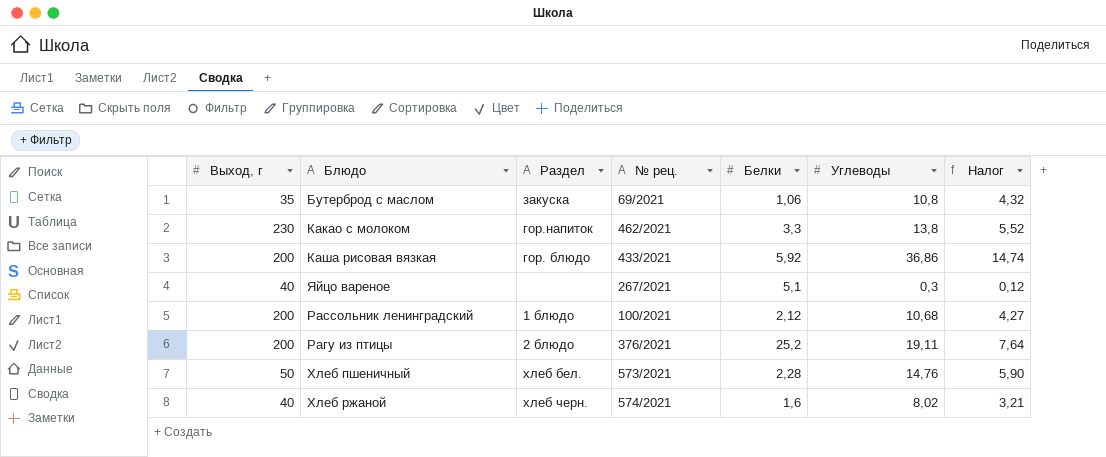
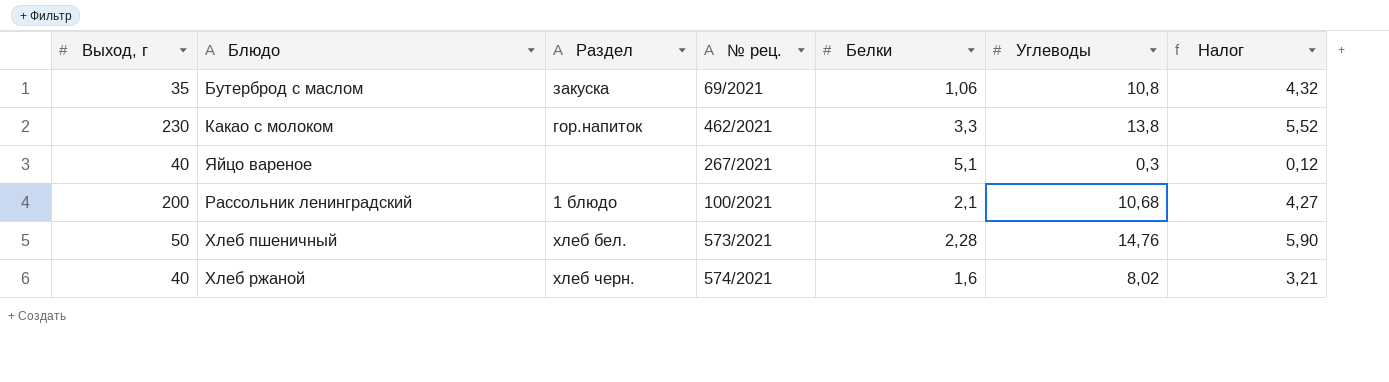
row Каша рисовая вязкая: 200 | гор. блюдо | 433/2021 | 5,92 | 36,86 | 14,74 -> none
row Рагу из птицы: 200 | 2 блюдо | 376/2021 | 25,2 | 19,11 | 7,64 -> none
Рассольник ленинградский | Белки: 2,12 -> 2,1

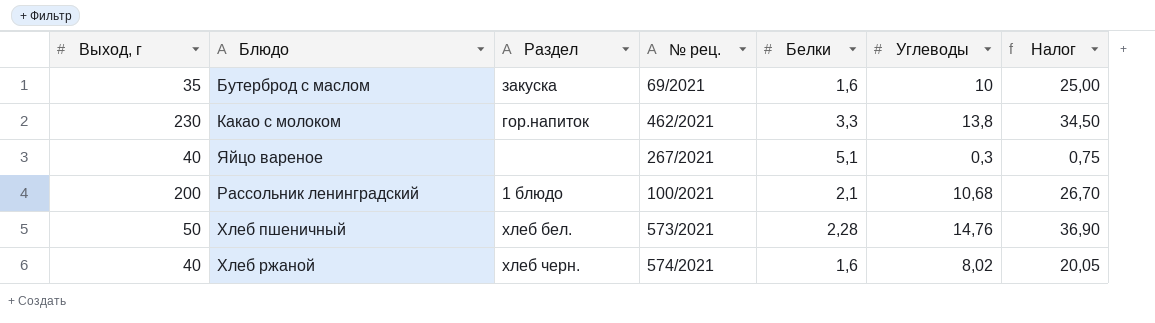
column Налог | formula: [Углеводы] * 0,4 -> [Углеводы] * 2,5
Бутерброд с маслом | Белки: 1,06 -> 1,6
Бутерброд с маслом | Углеводы: 10,8 -> 10

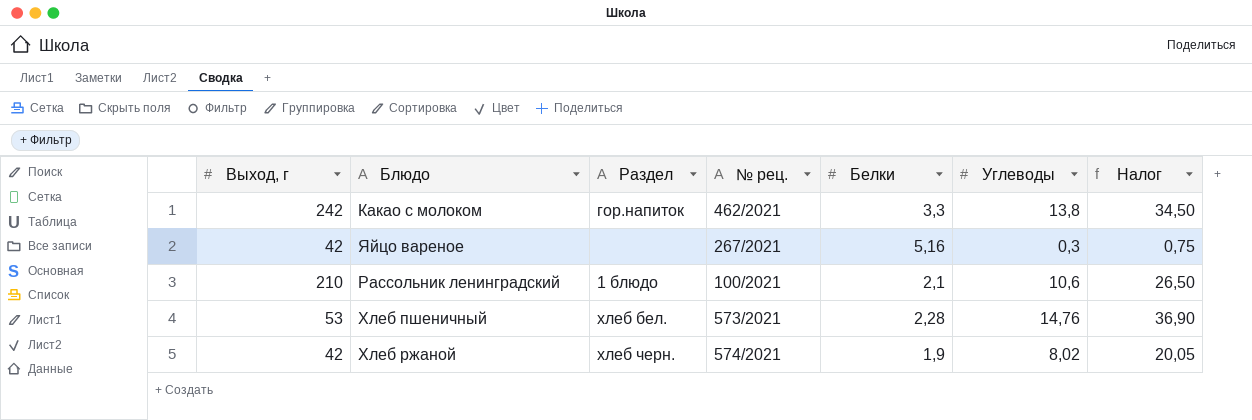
row Бутерброд с маслом: 35 | закуска | 69/2021 | 1,6 | 10 | 25,00 -> none
Какао с молоком | Выход, г: 230 -> 242
Яйцо вареное | Выход, г: 40 -> 42
Яйцо вареное | Белки: 5,1 -> 5,16
Рассольник ленинградский | Выход, г: 200 -> 210
Рассольник ленинградский | Углеводы: 10,68 -> 10,6
Рассольник ленинградский | Налог: 26,70 -> 26,50
Хлеб пшеничный | Выход, г: 50 -> 53
Хлеб ржаной | Выход, г: 40 -> 42
Хлеб ржаной | Белки: 1,6 -> 1,9

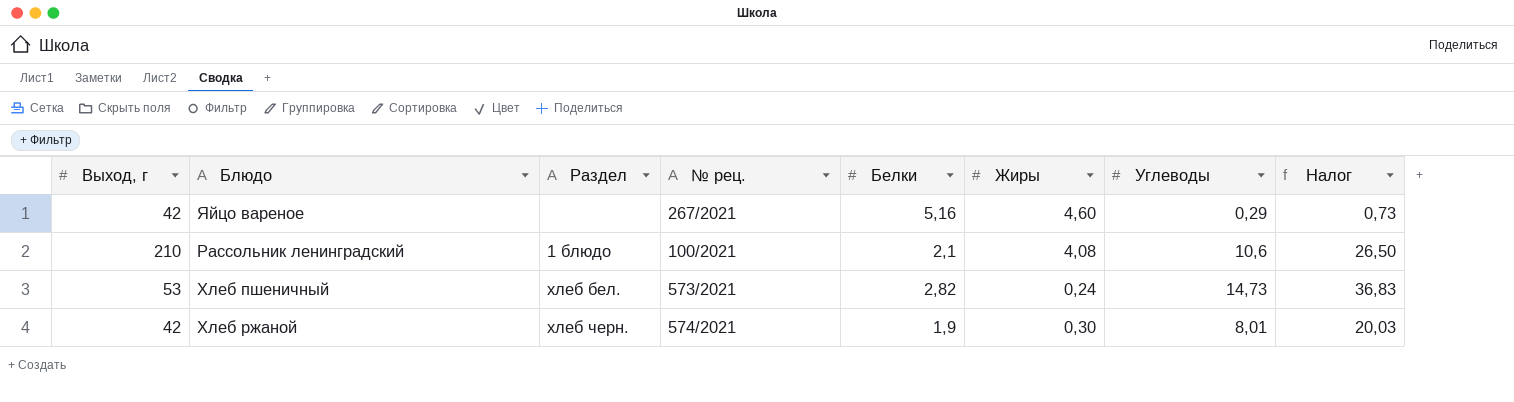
column Жиры | position: none -> 6
row Какао с молоком: 242 | гор.напиток | 462/2021 | 3,3 | 13,8 | 34,50 -> none
Яйцо вареное | Углеводы: 0,3 -> 0,29
Яйцо вареное | Налог: 0,75 -> 0,73
Хлеб пшеничный | Белки: 2,28 -> 2,82
Хлеб пшеничный | Углеводы: 14,76 -> 14,73
Хлеб пшеничный | Налог: 36,90 -> 36,83
Хлеб ржаной | Углеводы: 8,02 -> 8,01
Хлеб ржаной | Налог: 20,05 -> 20,03

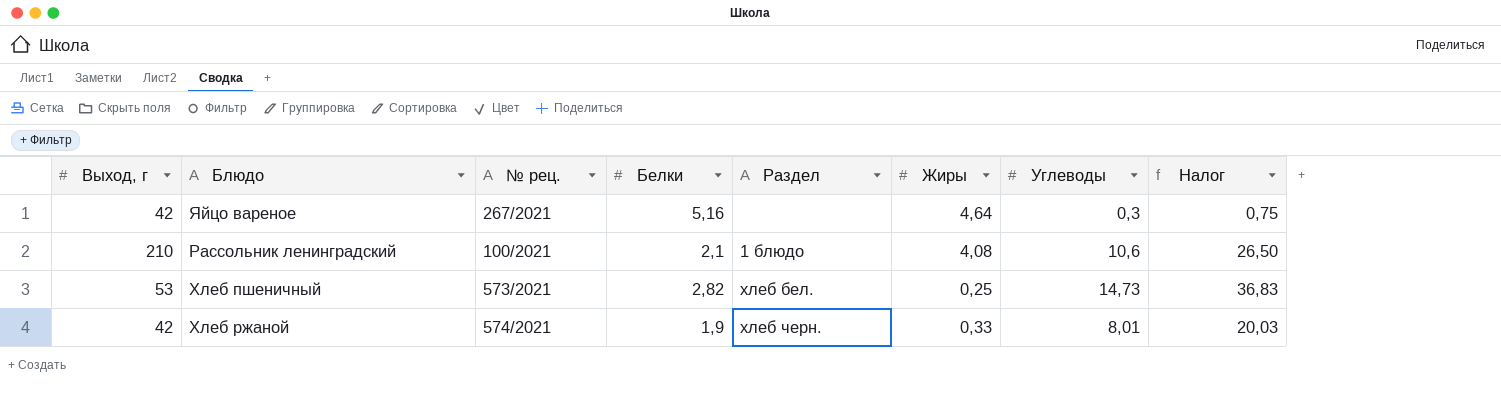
column Раздел | position: 3 -> 5
Яйцо вареное | Жиры: 4,60 -> 4,64
Яйцо вареное | Углеводы: 0,29 -> 0,3
Яйцо вареное | Налог: 0,73 -> 0,75
Хлеб пшеничный | Жиры: 0,24 -> 0,25
Хлеб ржаной | Жиры: 0,30 -> 0,33

